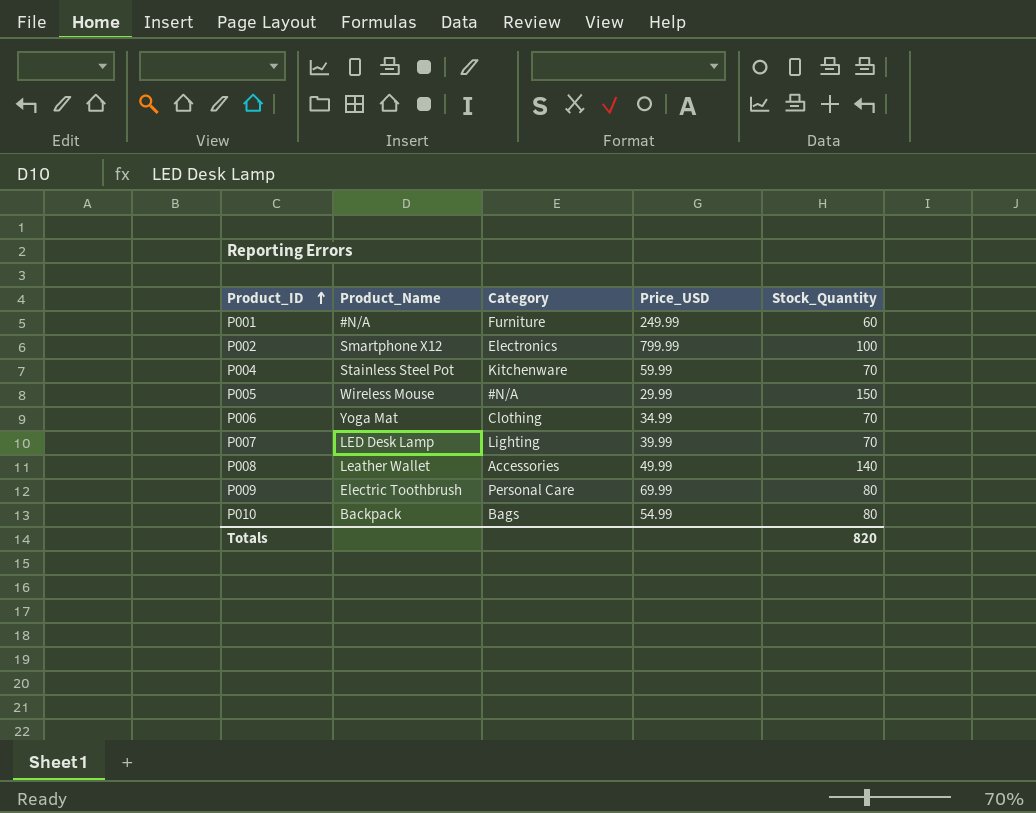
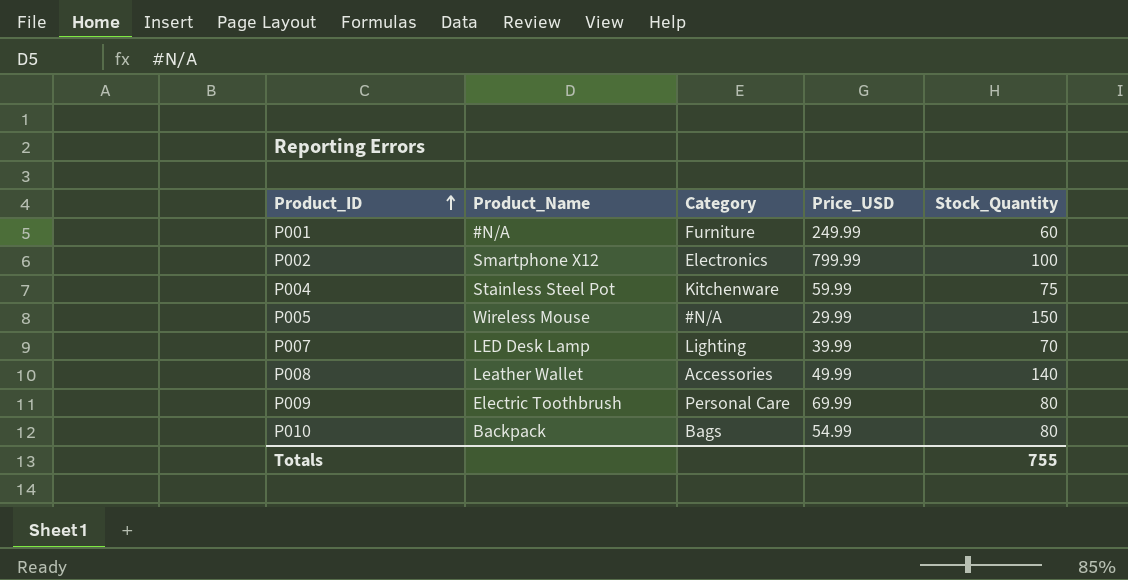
row P006: Yoga Mat | Clothing | 34.99 | 70 -> none
P004 | Stock_Quantity: 70 -> 75
Totals | Stock_Quantity: 820 -> 755

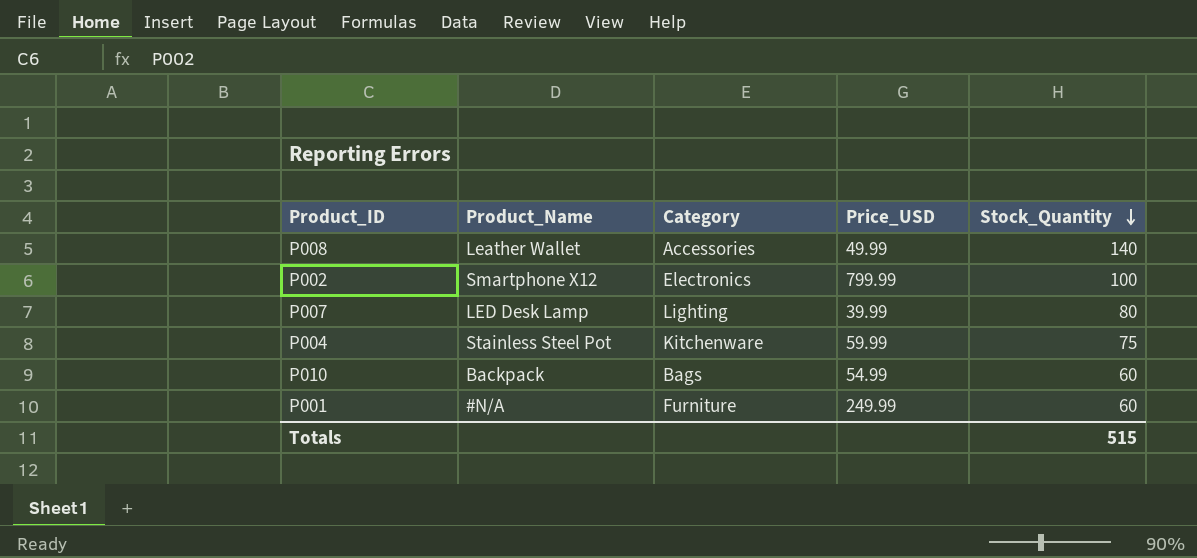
row order: Product_ID ascending -> Stock_Quantity descending
row P005: Wireless Mouse | #N/A | 29.99 | 150 -> none
row P009: Electric Toothbrush | Personal Care | 69.99 | 80 -> none
P007 | Stock_Quantity: 70 -> 80
P010 | Stock_Quantity: 80 -> 60
Totals | Stock_Quantity: 755 -> 515

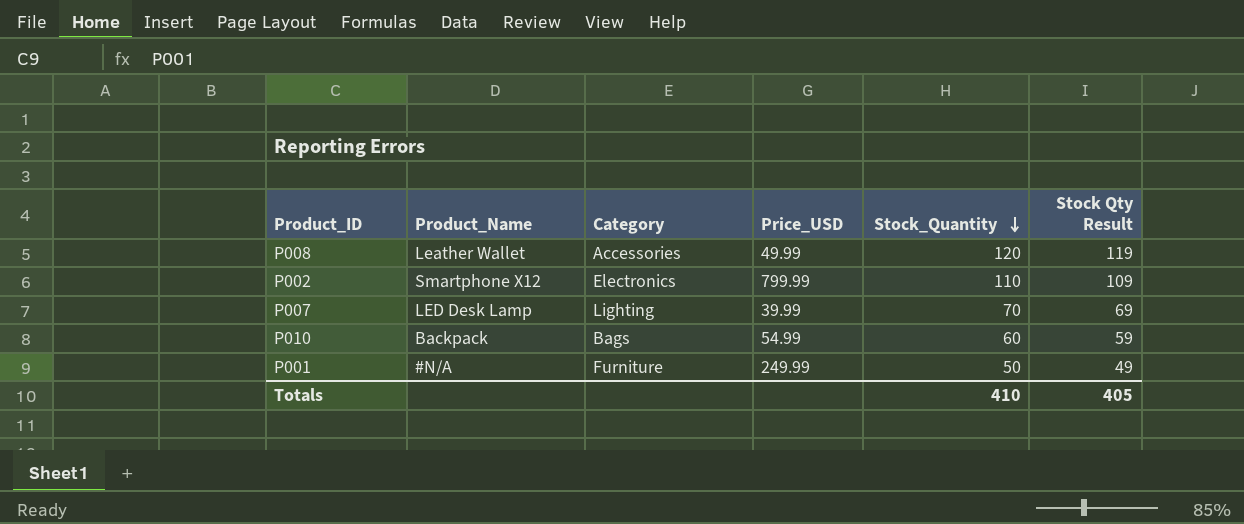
column Stock Qty Result | formula: none -> [Stock_Quantity] - 1
row P004: Stainless Steel Pot | Kitchenware | 59.99 | 75 -> none
P008 | Stock_Quantity: 140 -> 120
P002 | Stock_Quantity: 100 -> 110
P007 | Stock_Quantity: 80 -> 70
P001 | Stock_Quantity: 60 -> 50
Totals | Stock_Quantity: 515 -> 410

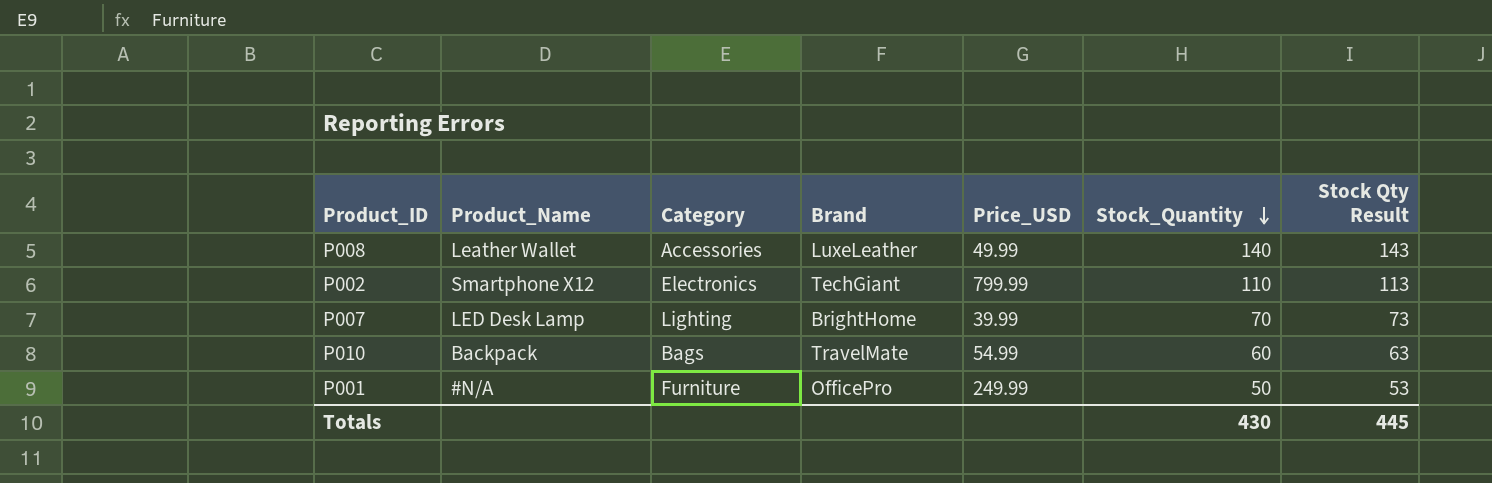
column Brand | position: none -> 4
column Stock Qty Result | formula: [Stock_Quantity] - 1 -> [Stock_Quantity] + 3
P008 | Stock_Quantity: 120 -> 140
Totals | Stock_Quantity: 410 -> 430
Totals | Stock Qty Result: 405 -> 445

